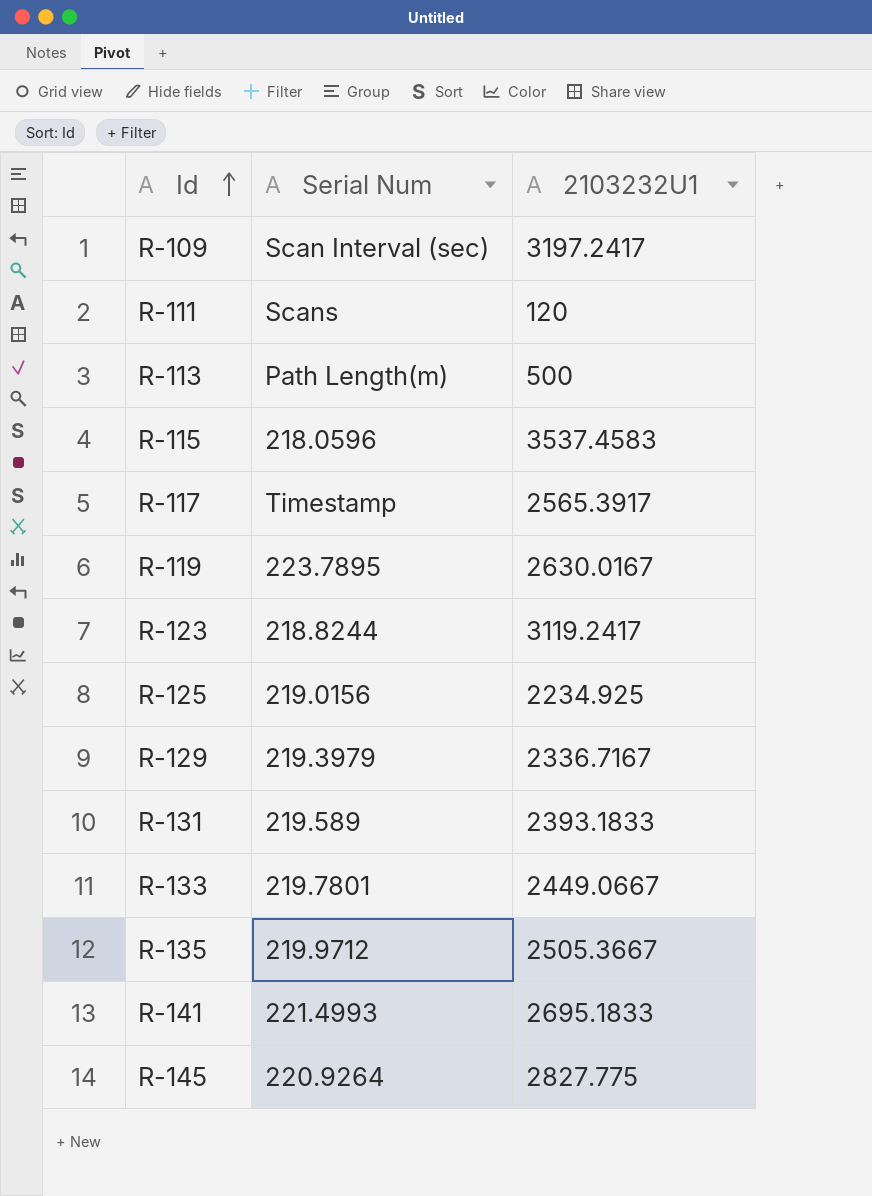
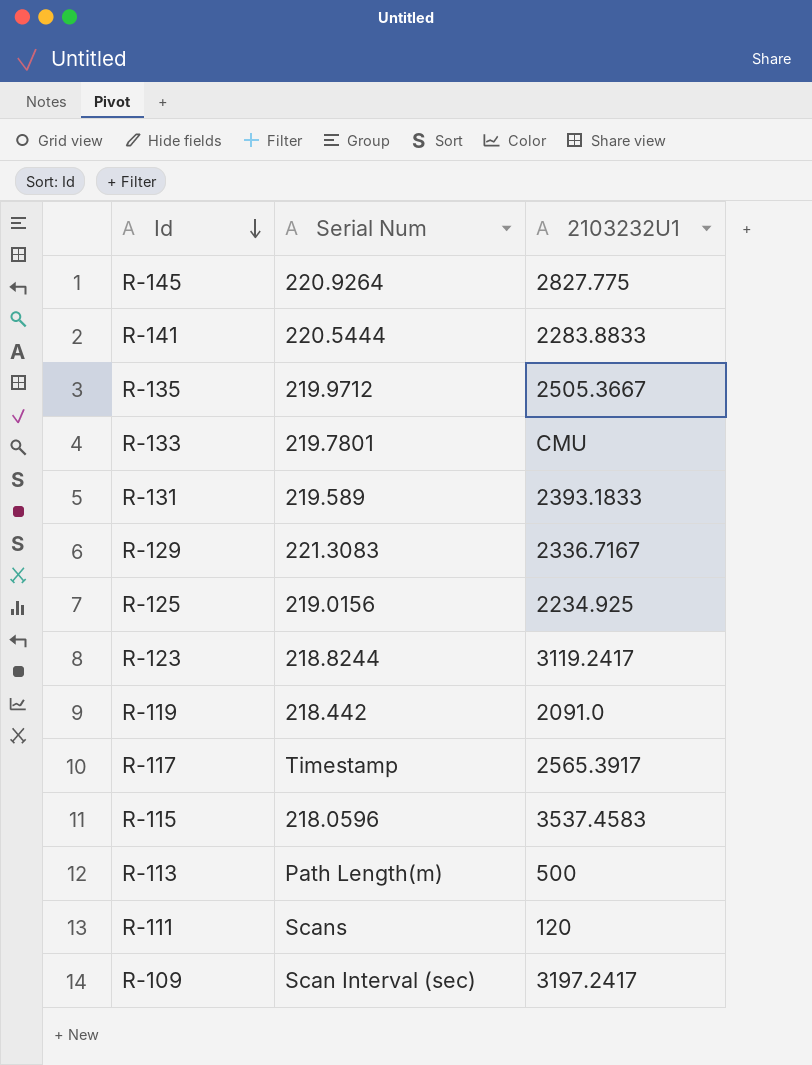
row order: Id ascending -> Id descending
R-141 | Serial Num: 221.4993 -> 220.5444
R-141 | 2103232U1: 2695.1833 -> 2283.8833
R-133 | 2103232U1: 2449.0667 -> CMU
R-129 | Serial Num: 219.3979 -> 221.3083
R-119 | Serial Num: 223.7895 -> 218.442
R-119 | 2103232U1: 2630.0167 -> 2091.0

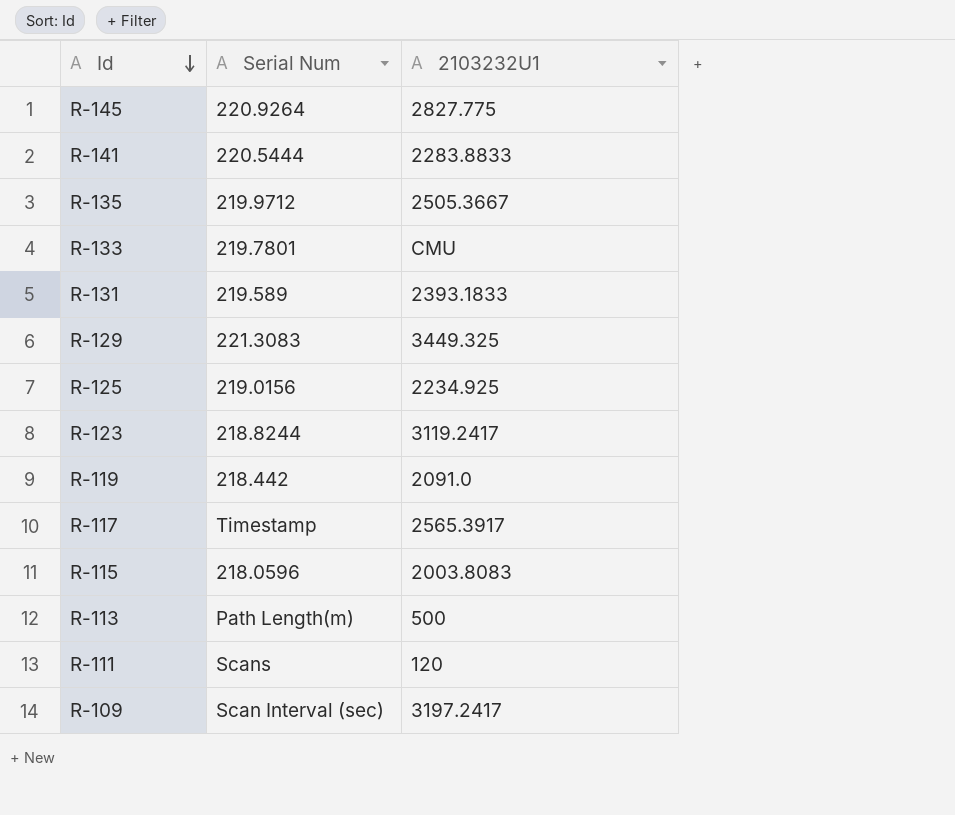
R-129 | 2103232U1: 2336.7167 -> 3449.325
R-115 | 2103232U1: 3537.4583 -> 2003.8083

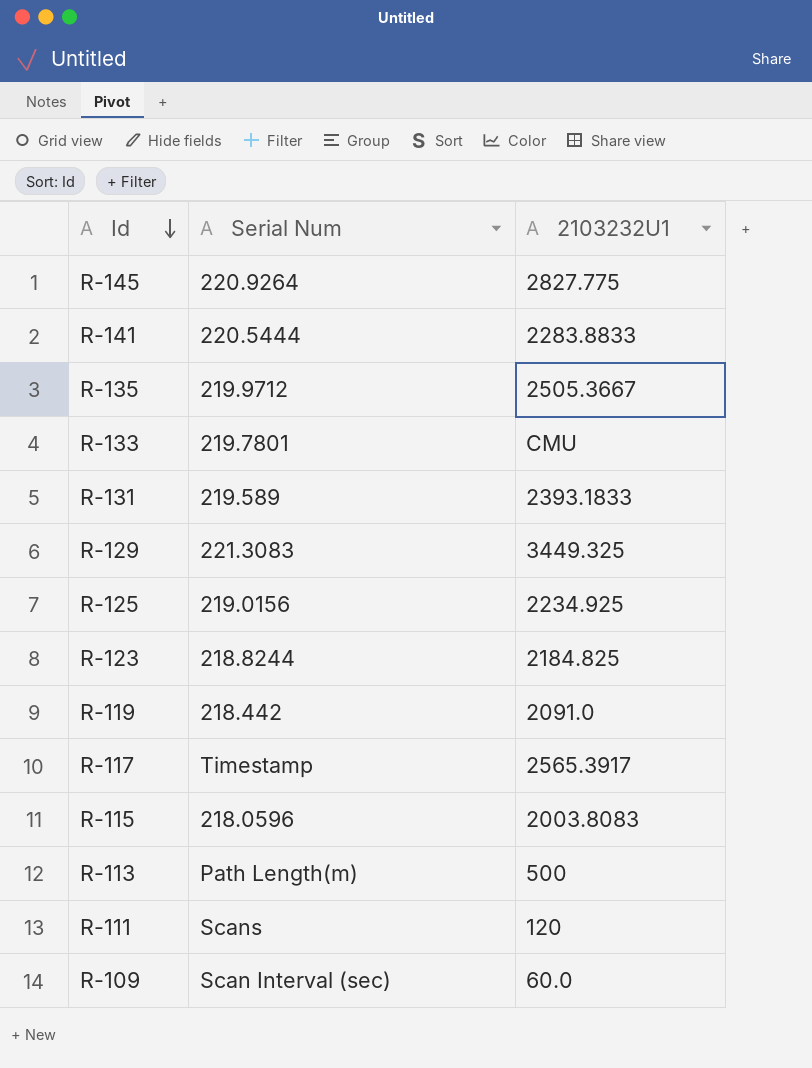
R-123 | 2103232U1: 3119.2417 -> 2184.825
R-109 | 2103232U1: 3197.2417 -> 60.0

